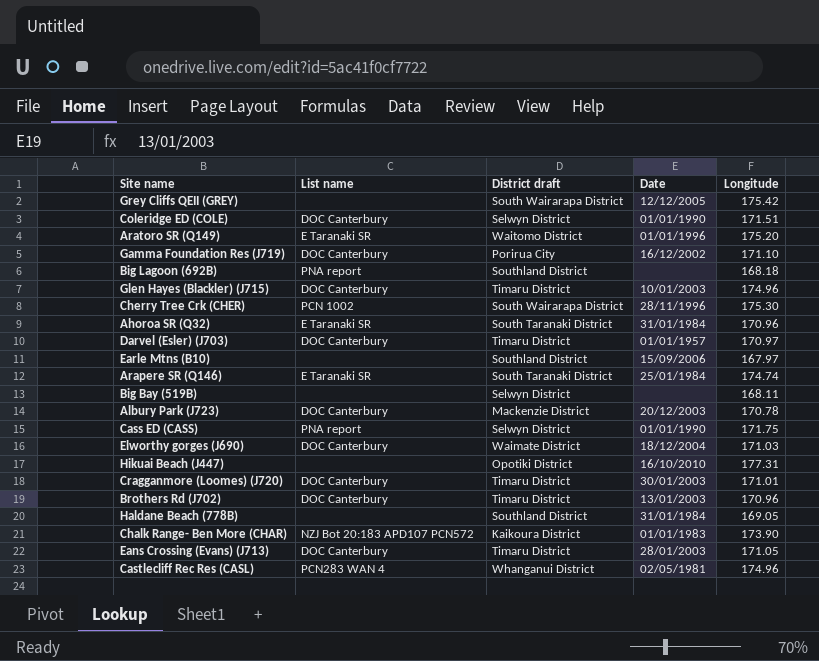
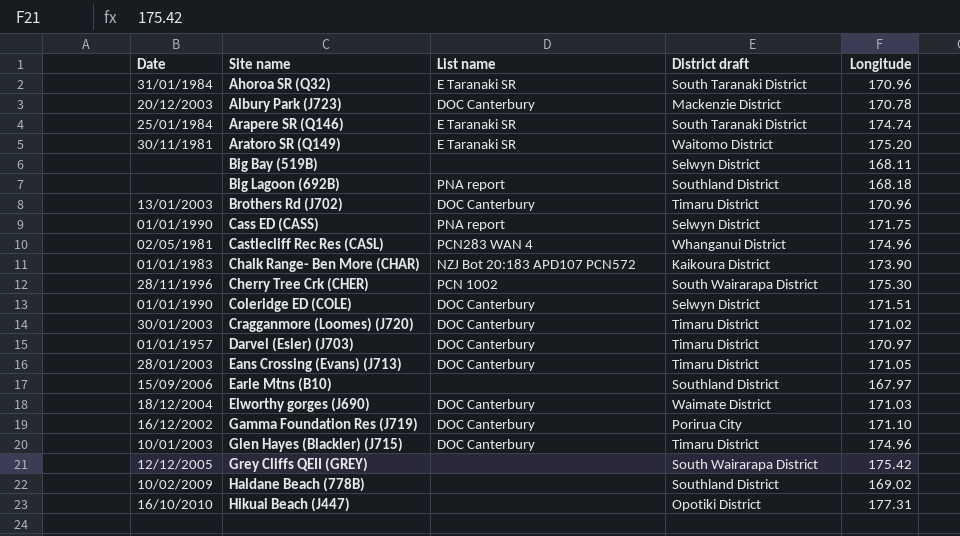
row order: none -> Site name ascending
column Date | position: 4 -> 1
Aratoro SR (Q149) | Date: 01/01/1996 -> 30/11/1981
Cragganmore (Loomes) (J720) | Longitude: 171.01 -> 171.02
Haldane Beach (778B) | Date: 31/01/1984 -> 10/02/2009
Haldane Beach (778B) | Longitude: 169.05 -> 169.02

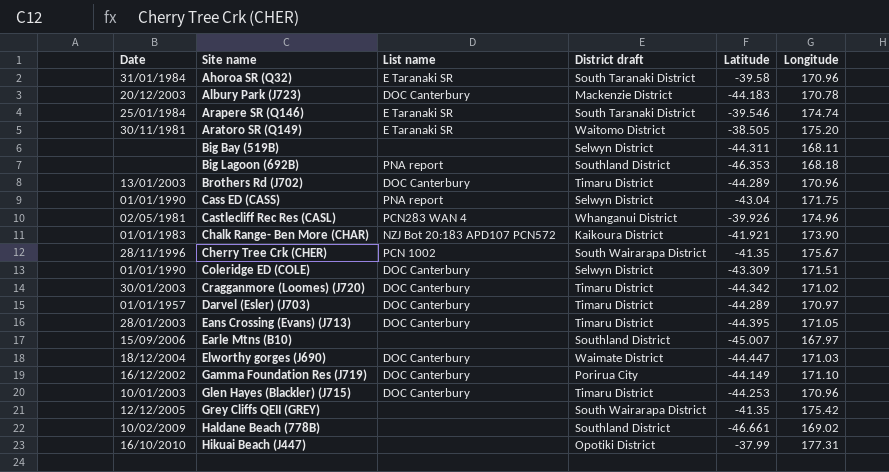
column Latitude | position: none -> 5
Cherry Tree Crk (CHER) | Longitude: 175.30 -> 175.67
Glen Hayes (Blackler) (J715) | Longitude: 174.96 -> 170.96

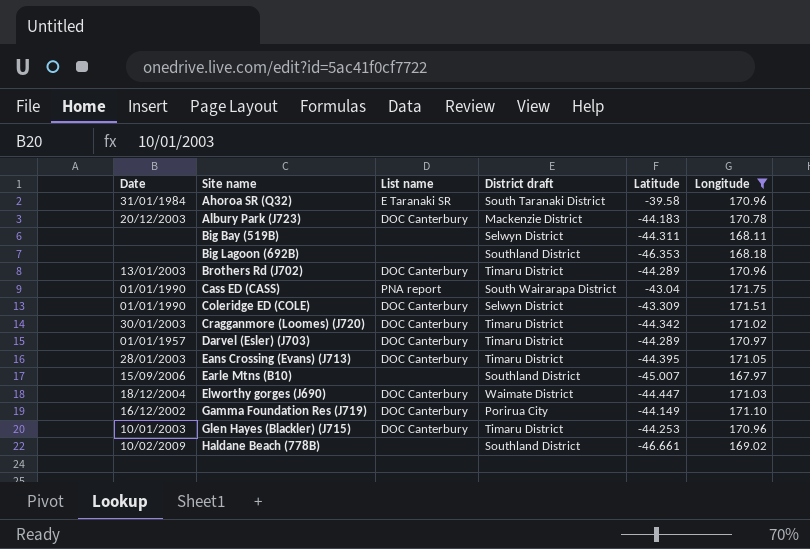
filter: none -> Longitude <= 171.75
Big Lagoon (692B) | List name: PNA report -> none
Cass ED (CASS) | District draft: Selwyn District -> South Wairarapa District

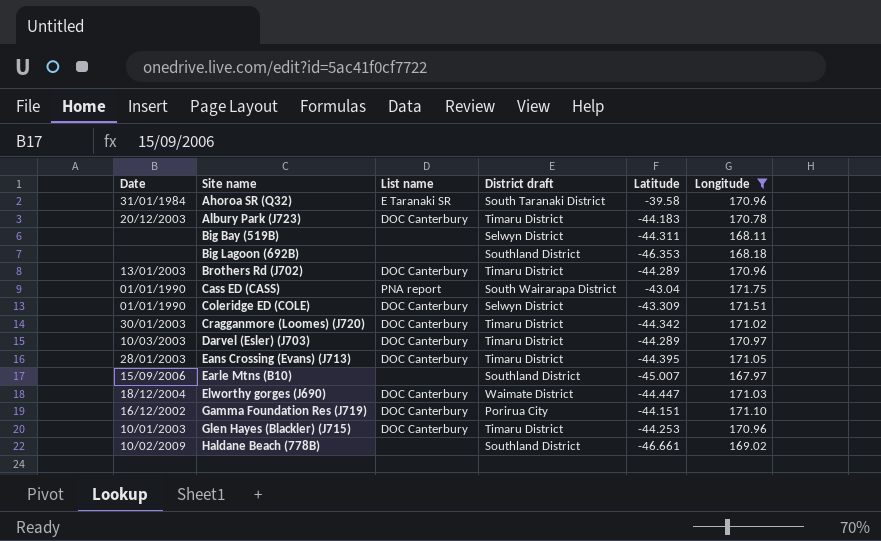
Albury Park (J723) | District draft: Mackenzie District -> Timaru District
Darvel (Esler) (J703) | Date: 01/01/1957 -> 10/03/2003
Gamma Foundation Res (J719) | Latitude: -44.149 -> -44.151

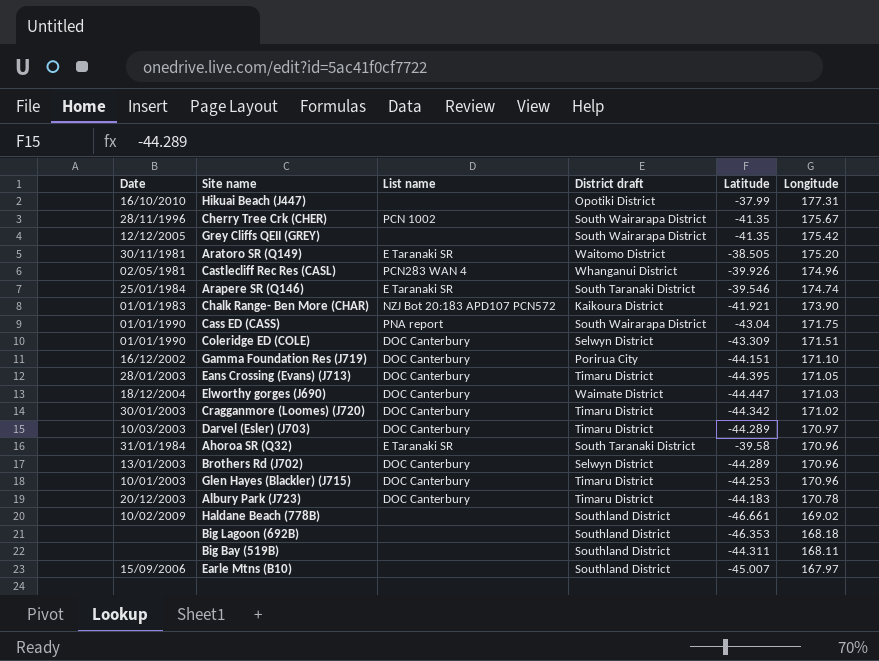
filter: Longitude <= 171.75 -> none
row order: Site name ascending -> Longitude descending
Brothers Rd (J702) | District draft: Timaru District -> Selwyn District
Big Bay (519B) | District draft: Selwyn District -> Southland District

